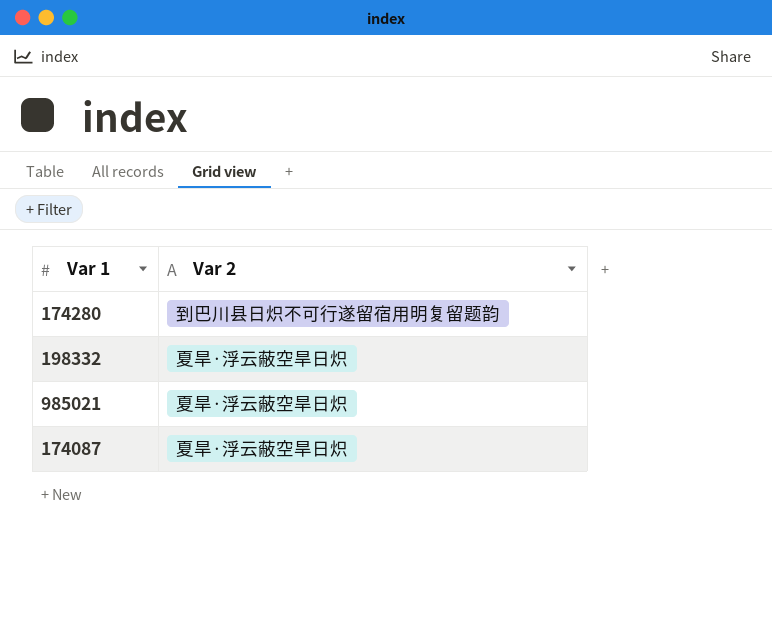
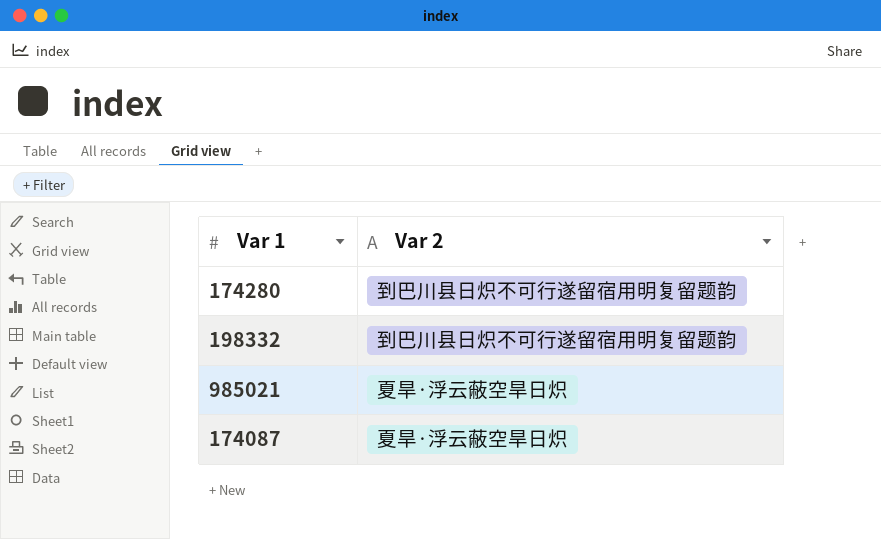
198332 | Var 2: 夏旱·浮云蔽空旱日炽 -> 到巴川县日炽不可行遂留宿用明复留题韵

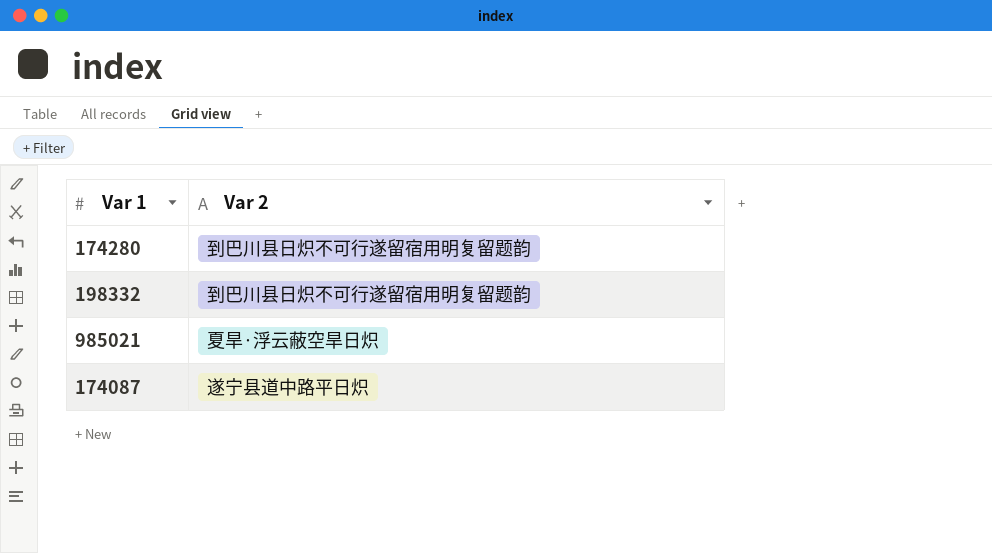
174087 | Var 2: 夏旱·浮云蔽空旱日炽 -> 遂宁县道中路平日炽

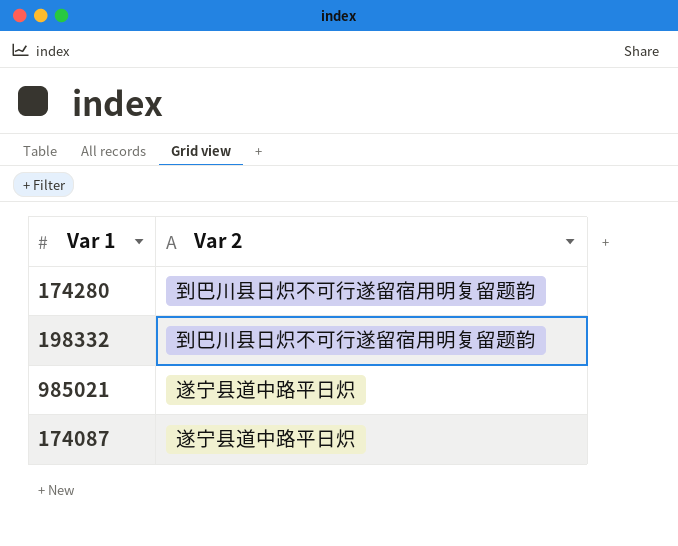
985021 | Var 2: 夏旱·浮云蔽空旱日炽 -> 遂宁县道中路平日炽

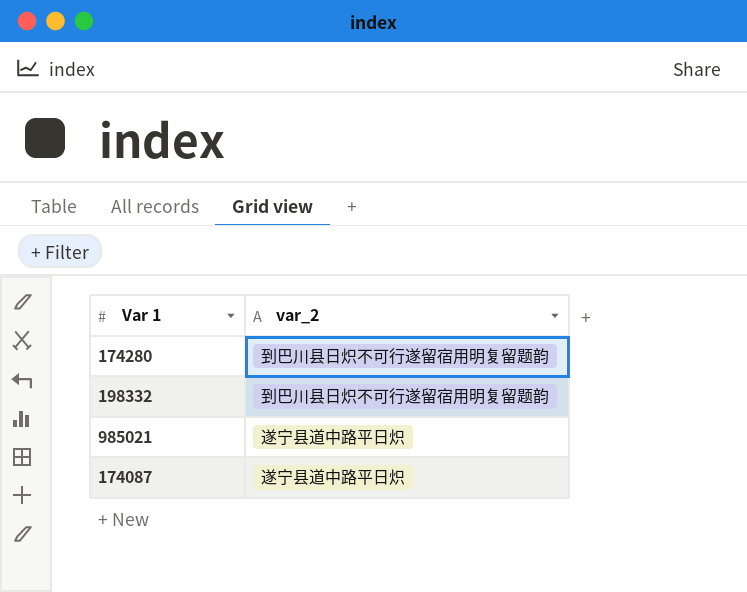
column name: Var 2 -> var_2

